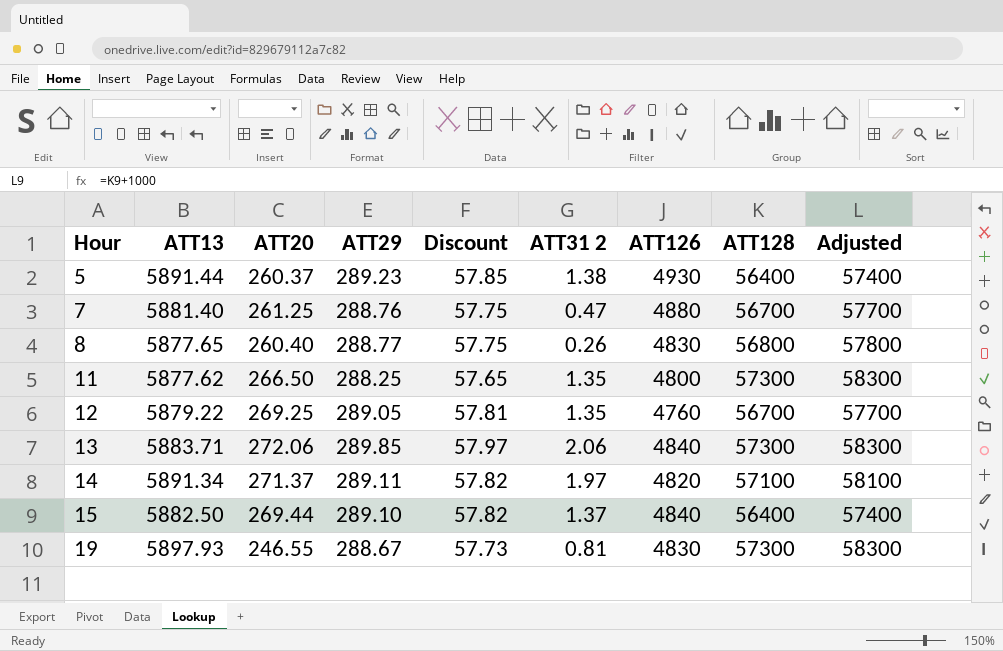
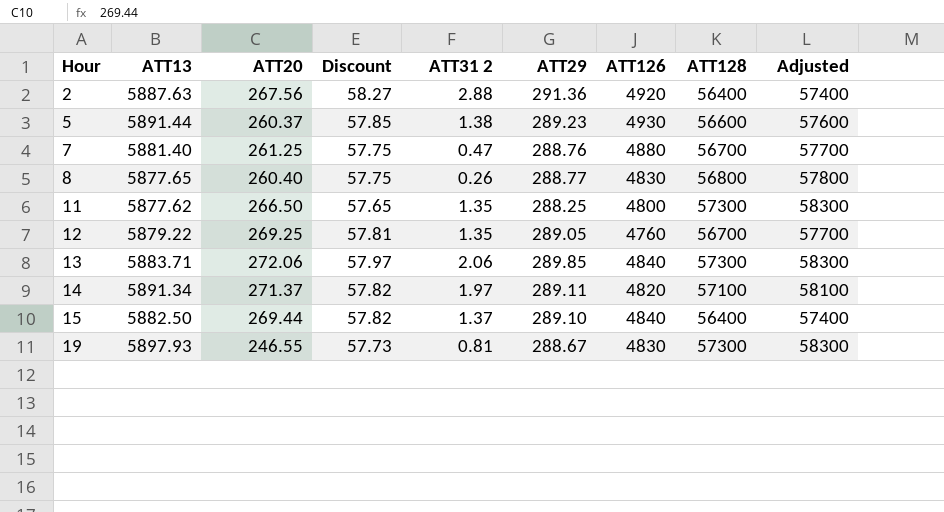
column ATT29 | position: 4 -> 6
row 2: none -> 5887.63 | 267.56 | 58.27 | 2.88 | 291.36 | 4920 | 56400 | 57400
5 | ATT128: 56400 -> 56600
5 | Adjusted: 57400 -> 57600

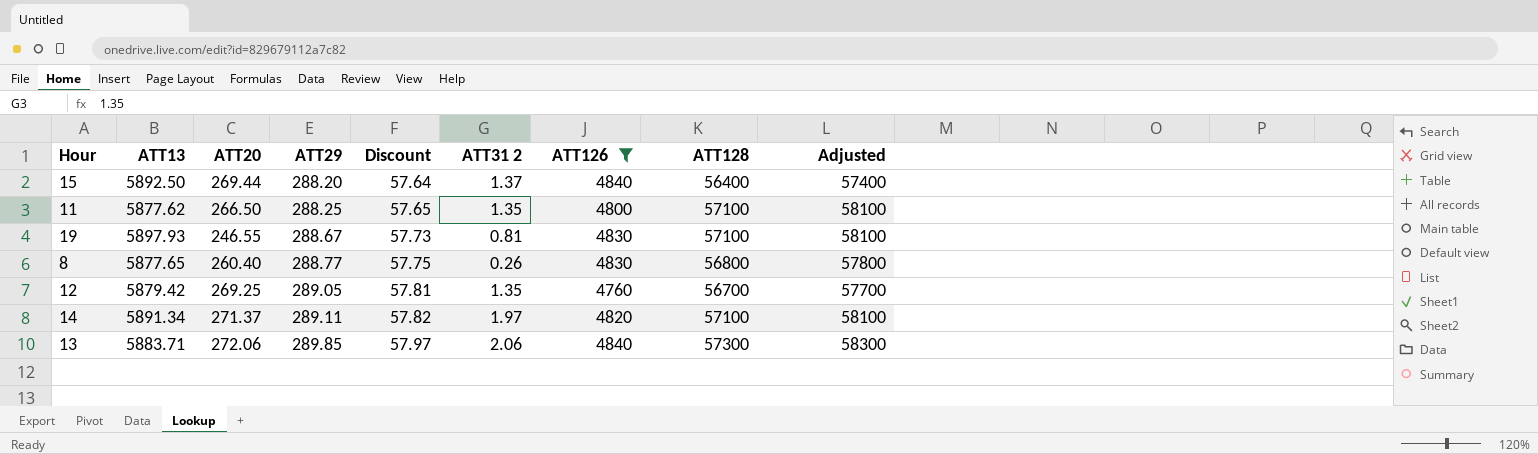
filter: none -> ATT126 <= 4840
row order: Hour ascending -> ATT29 ascending
column ATT29 | position: 6 -> 4
15 | ATT13: 5882.50 -> 5892.50
15 | ATT29: 289.10 -> 288.20
15 | Discount: 57.82 -> 57.64
11 | ATT128: 57300 -> 57100
11 | Adjusted: 58300 -> 58100
19 | ATT128: 57300 -> 57100
19 | Adjusted: 58300 -> 58100
12 | ATT13: 5879.22 -> 5879.42

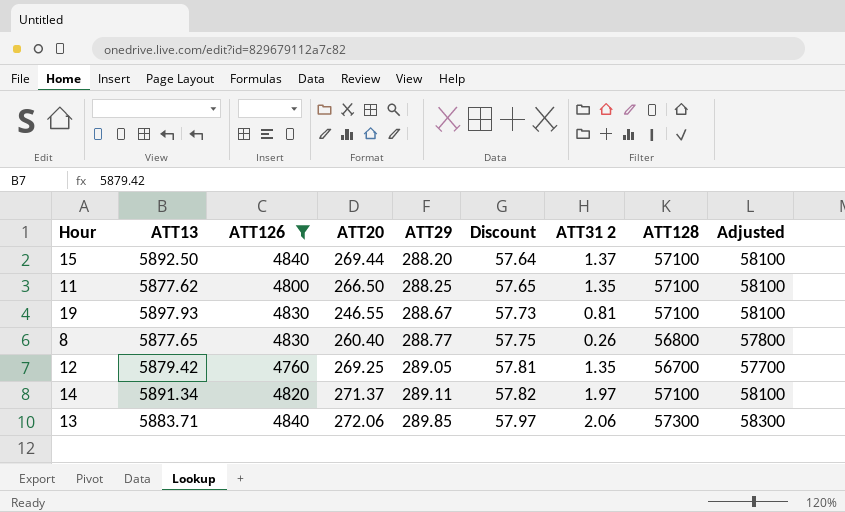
column ATT126 | position: 7 -> 3
15 | ATT128: 56400 -> 57100
15 | Adjusted: 57400 -> 58100

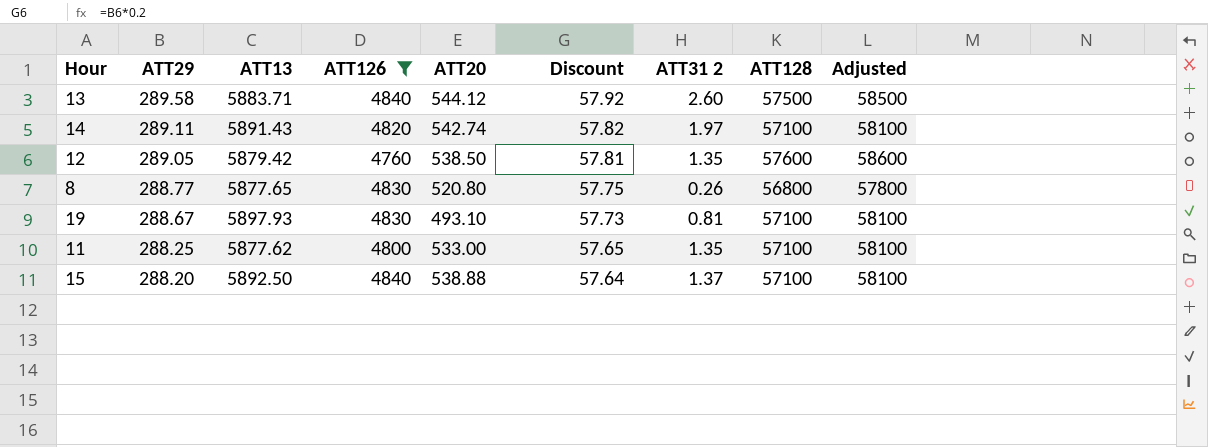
row order: ATT29 ascending -> ATT29 descending
column ATT29 | position: 5 -> 2
13 | ATT29: 289.85 -> 289.58
13 | ATT20: 272.06 -> 544.12
13 | Discount: 57.97 -> 57.92
13 | ATT31 2: 2.06 -> 2.60
13 | ATT128: 57300 -> 57500
13 | Adjusted: 58300 -> 58500
14 | ATT13: 5891.34 -> 5891.43
14 | ATT20: 271.37 -> 542.74
12 | ATT20: 269.25 -> 538.50
12 | ATT128: 56700 -> 57600
12 | Adjusted: 57700 -> 58600
8 | ATT20: 260.40 -> 520.80
19 | ATT20: 246.55 -> 493.10
11 | ATT20: 266.50 -> 533.00
15 | ATT20: 269.44 -> 538.88

